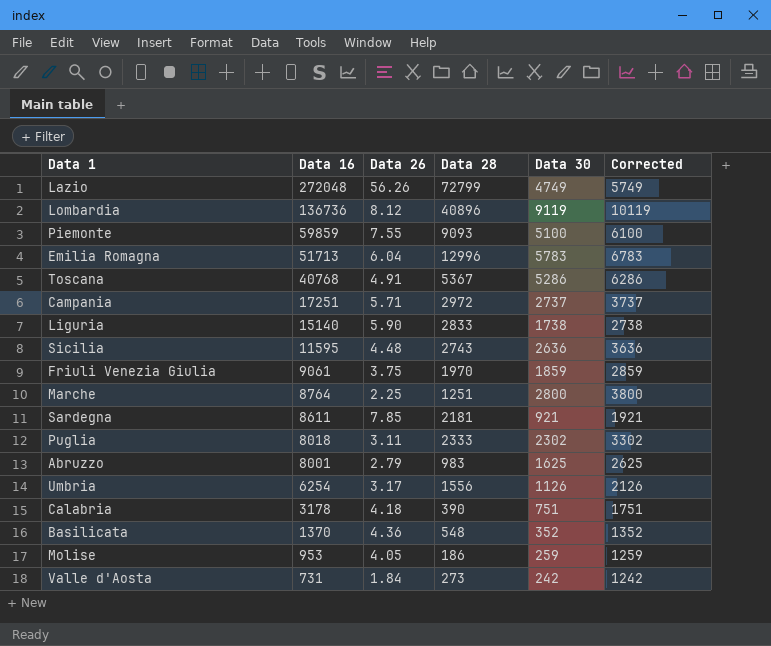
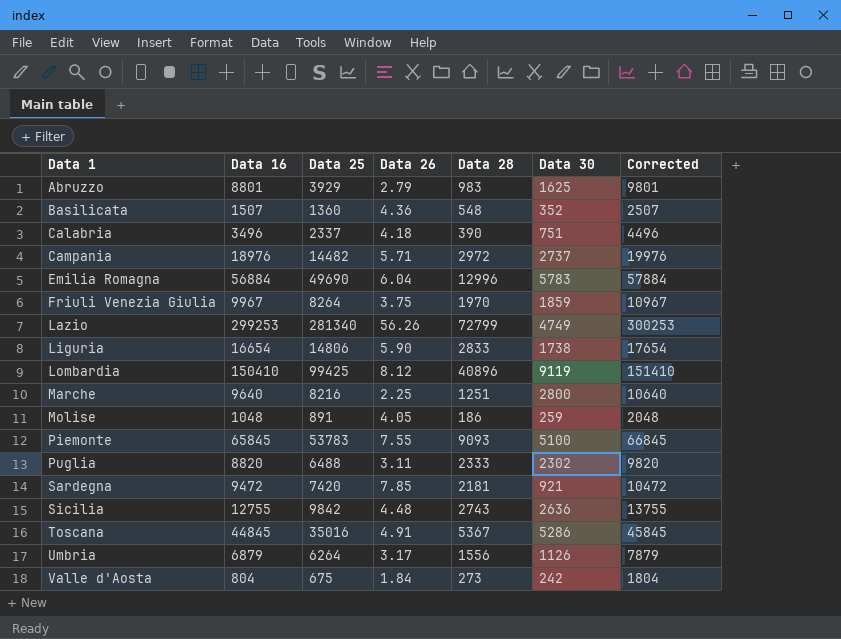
row order: Data 16 descending -> Data 1 ascending
column Data 25 | position: none -> 3
column Corrected | formula: [Data 30] + 1000 -> [Data 16] + 1000
Abruzzo | Data 16: 8001 -> 8801
Basilicata | Data 16: 1370 -> 1507
Calabria | Data 16: 3178 -> 3496
Campania | Data 16: 17251 -> 18976
Emilia Romagna | Data 16: 51713 -> 56884
Friuli Venezia Giulia | Data 16: 9061 -> 9967
Lazio | Data 16: 272048 -> 299253
Liguria | Data 16: 15140 -> 16654
Lombardia | Data 16: 136736 -> 150410
Marche | Data 16: 8764 -> 9640
Molise | Data 16: 953 -> 1048
Piemonte | Data 16: 59859 -> 65845
Puglia | Data 16: 8018 -> 8820
Sardegna | Data 16: 8611 -> 9472
Sicilia | Data 16: 11595 -> 12755
Toscana | Data 16: 40768 -> 44845
Umbria | Data 16: 6254 -> 6879
Valle d'Aosta | Data 16: 731 -> 804

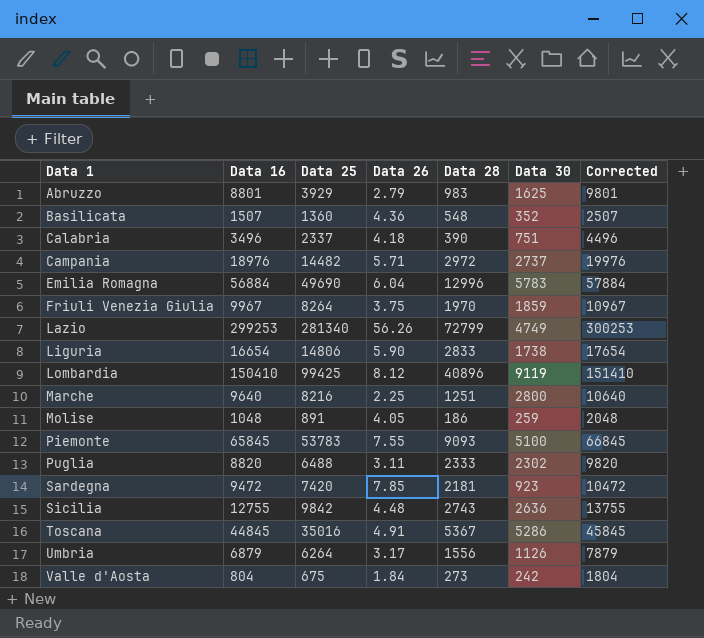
Sardegna | Data 30: 921 -> 923

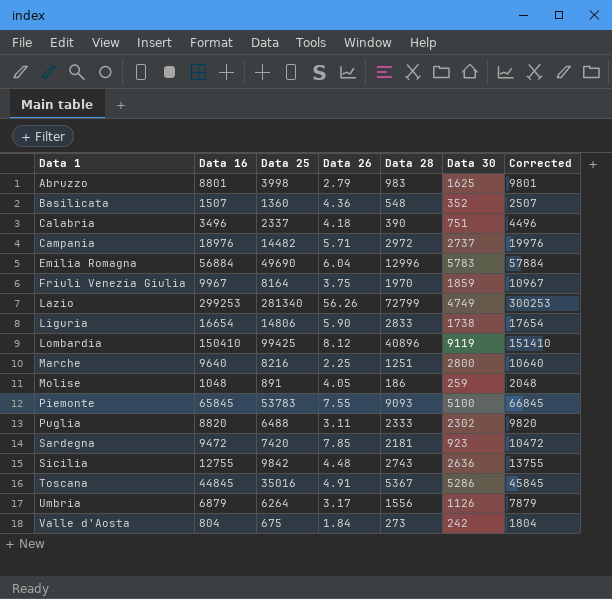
Abruzzo | Data 25: 3929 -> 3998
Friuli Venezia Giulia | Data 25: 8264 -> 8164

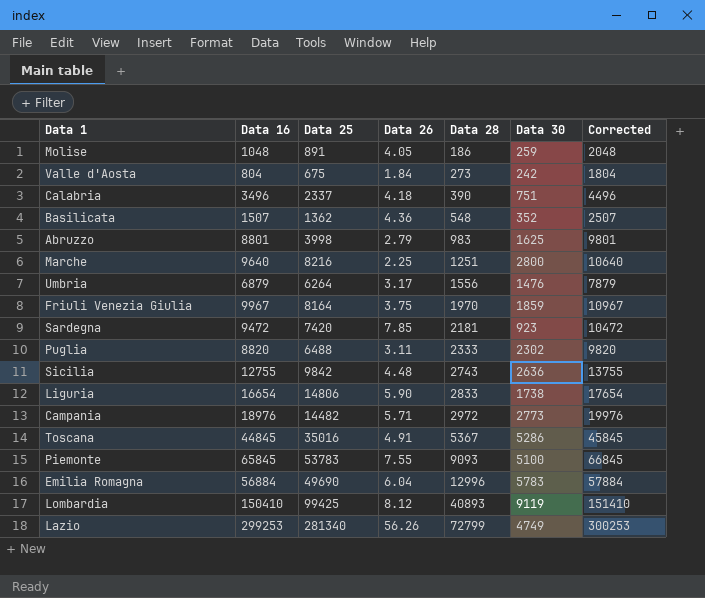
row order: Data 1 ascending -> Data 28 ascending
Basilicata | Data 25: 1360 -> 1362
Umbria | Data 30: 1126 -> 1476
Campania | Data 30: 2737 -> 2773
Lombardia | Data 28: 40896 -> 40893

